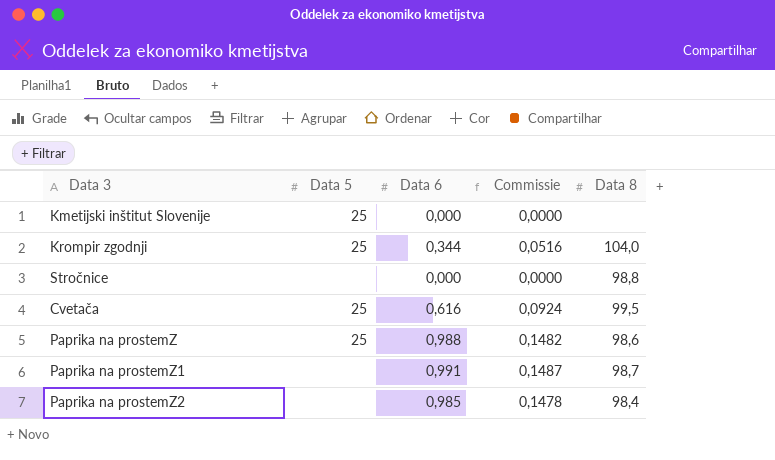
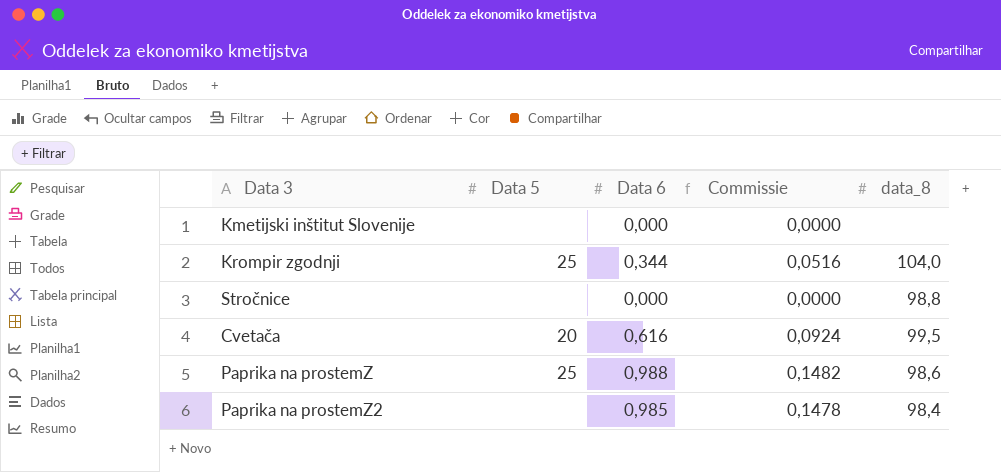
column name: Data 8 -> data_8
row Paprika na prostemZ1: none | 0,991 | 0,1487 | 98,7 -> none
Kmetijski inštitut Slovenije | Data 5: 25 -> none
Cvetača | Data 5: 25 -> 20

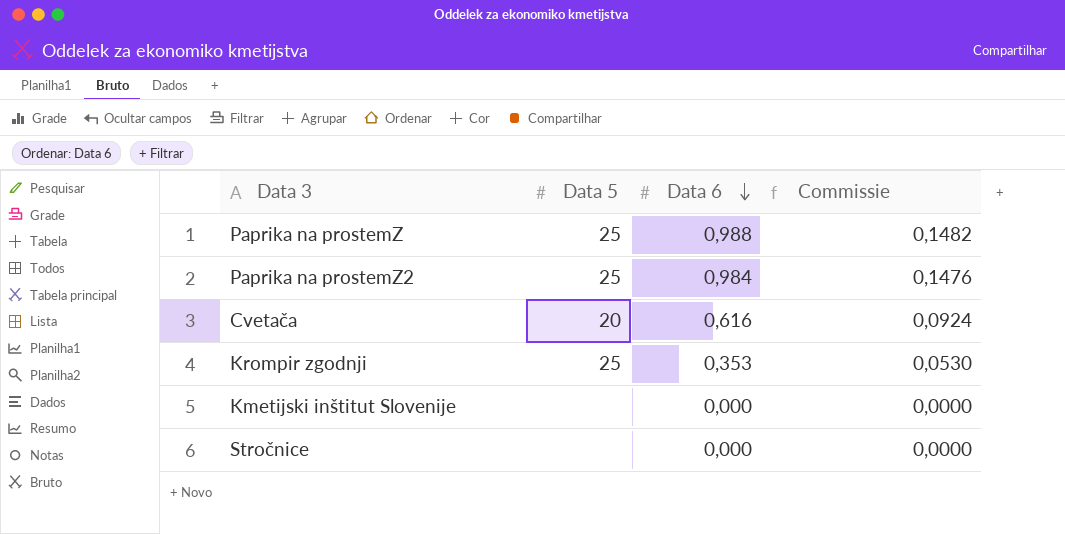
row order: none -> Data 6 descending
column data_8 | position: 5 -> none
Paprika na prostemZ2 | Data 5: none -> 25
Paprika na prostemZ2 | Data 6: 0,985 -> 0,984
Paprika na prostemZ2 | Commissie: 0,1478 -> 0,1476
Krompir zgodnji | Data 6: 0,344 -> 0,353
Krompir zgodnji | Commissie: 0,0516 -> 0,0530

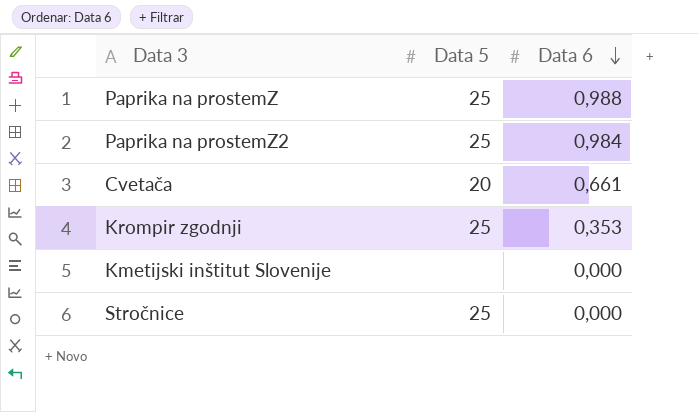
column Commissie | formula: [Data 6] * 0,15 -> none
Cvetača | Data 6: 0,616 -> 0,661
Stročnice | Data 5: none -> 25

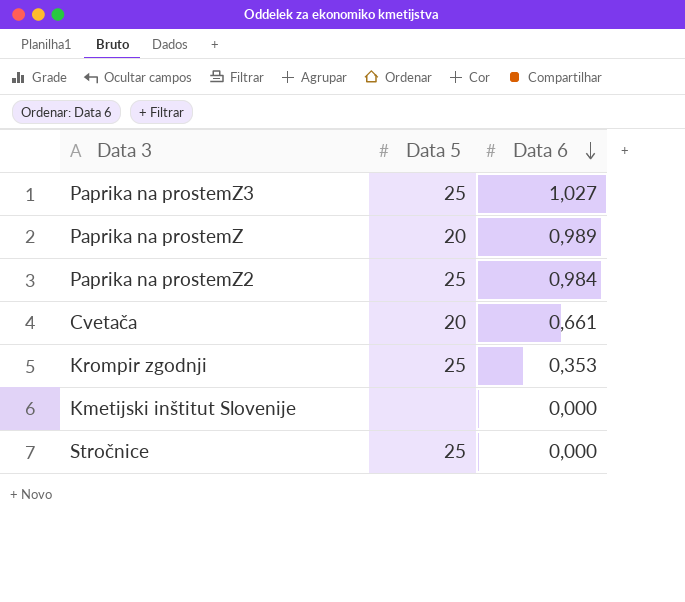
row Paprika na prostemZ3: none -> 25 | 1,027
Paprika na prostemZ | Data 5: 25 -> 20
Paprika na prostemZ | Data 6: 0,988 -> 0,989

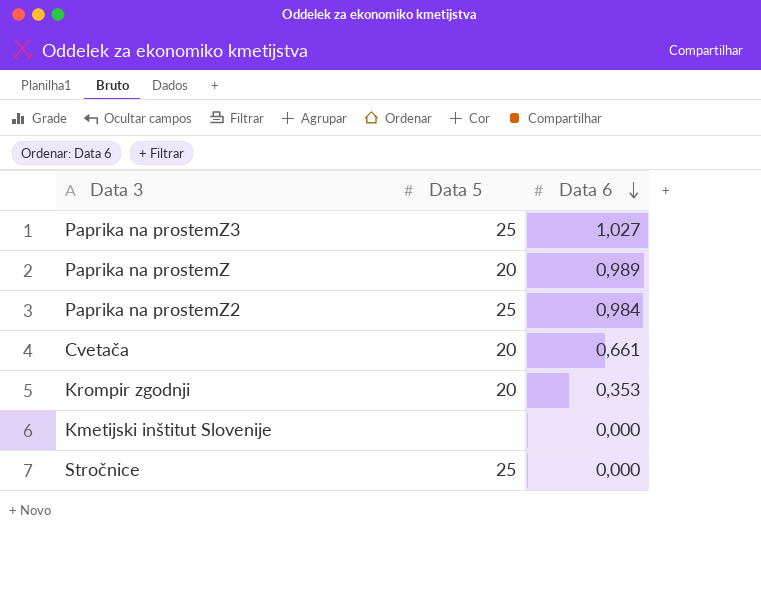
Krompir zgodnji | Data 5: 25 -> 20

